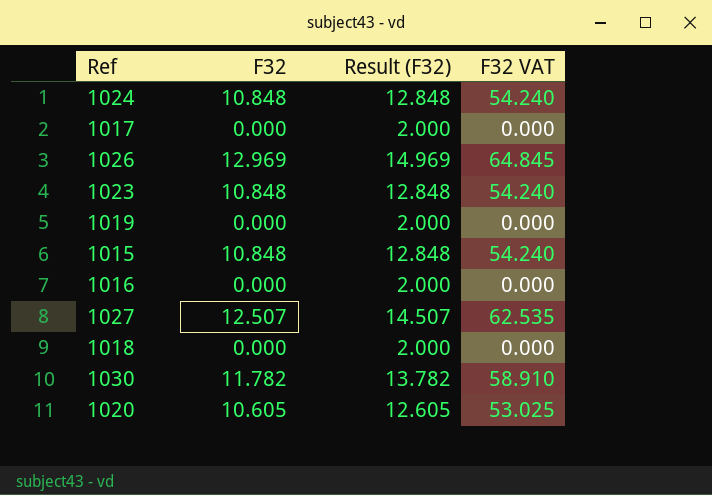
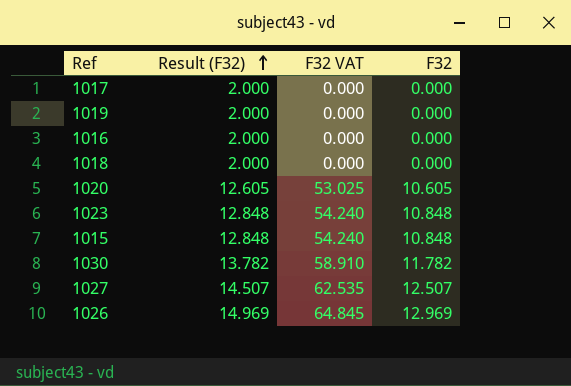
row order: none -> Result (F32) ascending
column F32 | position: 2 -> 4
row 1024: 10.848 | 12.848 | 54.240 -> none

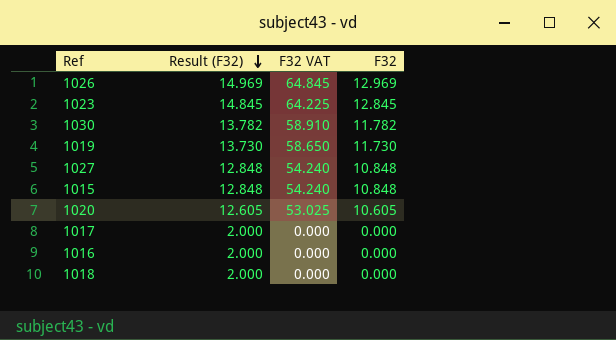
row order: Result (F32) ascending -> Result (F32) descending
1023 | Result (F32): 12.848 -> 14.845
1023 | F32 VAT: 54.240 -> 64.225
1023 | F32: 10.848 -> 12.845
1019 | Result (F32): 2.000 -> 13.730
1019 | F32 VAT: 0.000 -> 58.650
1019 | F32: 0.000 -> 11.730
1027 | Result (F32): 14.507 -> 12.848
1027 | F32 VAT: 62.535 -> 54.240
1027 | F32: 12.507 -> 10.848

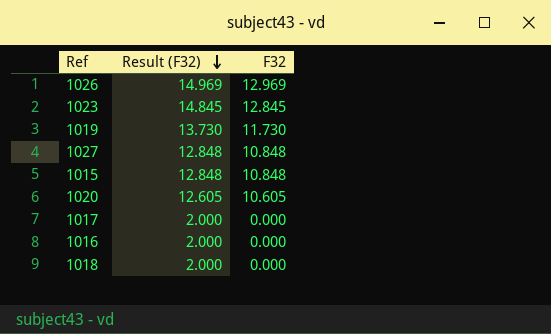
column F32 VAT | formula: [F32] * 5 -> none
row 1030: 13.782 | 58.910 | 11.782 -> none

